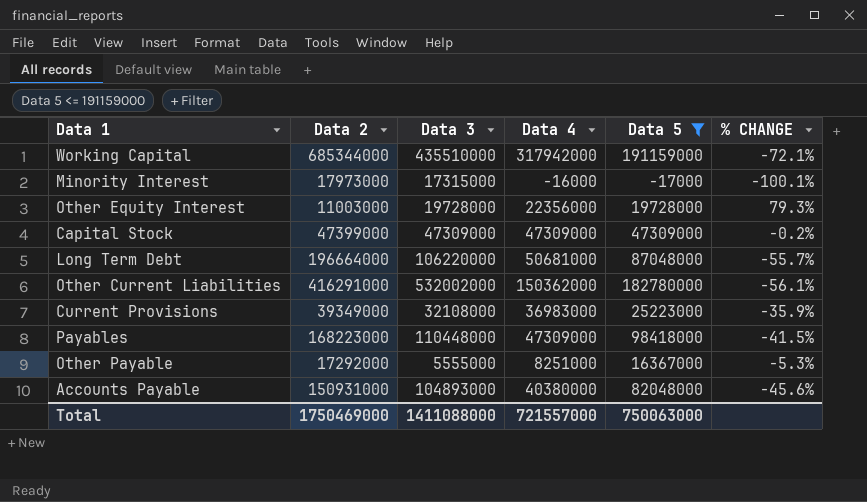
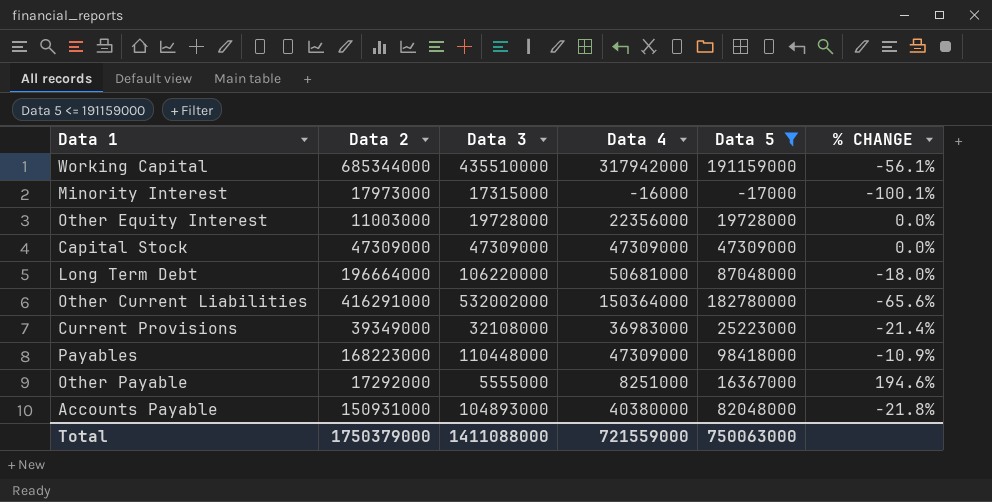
column % CHANGE | formula: ([Data 5] - [Data 2]) / [Data 2] -> ([Data 5] - [Data 3]) / [Data 3]
Capital Stock | Data 2: 47399000 -> 47309000
Other Current Liabilities | Data 4: 150362000 -> 150364000
Total | Data 2: 1750469000 -> 1750379000
Total | Data 4: 721557000 -> 721559000

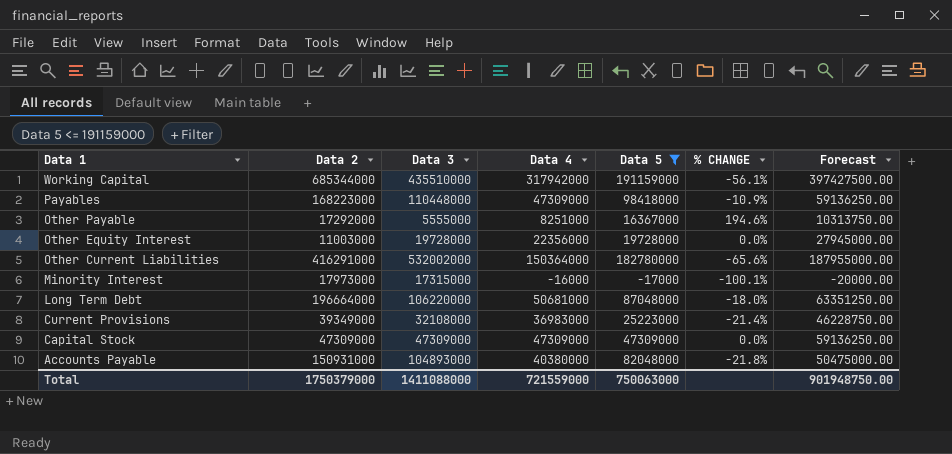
row order: none -> Data 1 descending
column Forecast | formula: none -> [Data 4] * 1.25

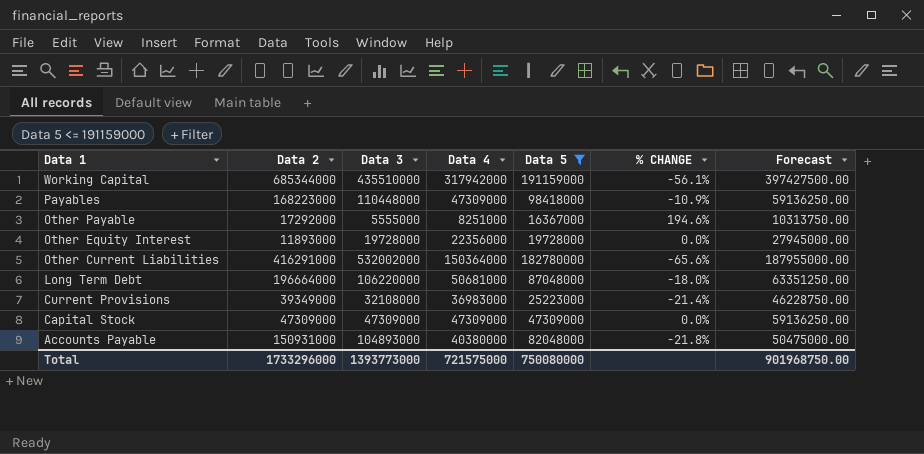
row Minority Interest: 17973000 | 17315000 | -16000 | -17000 | -100.1% | -20000.00 -> none
Other Equity Interest | Data 2: 11003000 -> 11893000
Total | Data 2: 1750379000 -> 1733296000
Total | Data 3: 1411088000 -> 1393773000
Total | Data 4: 721559000 -> 721575000
Total | Data 5: 750063000 -> 750080000
Total | Forecast: 901948750.00 -> 901968750.00

